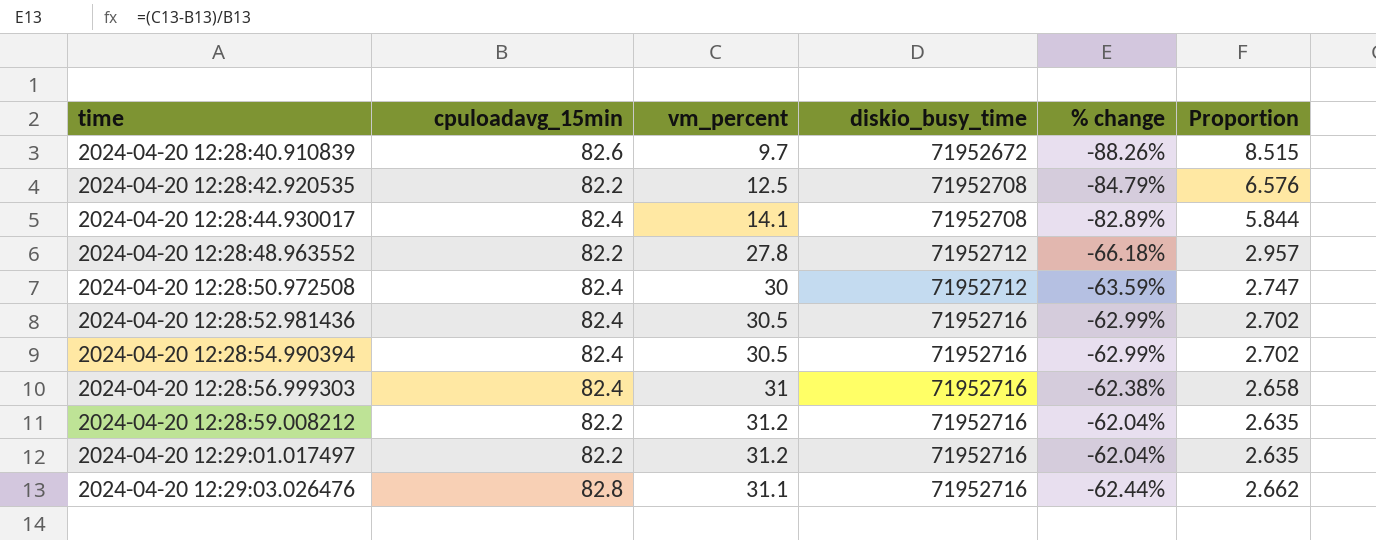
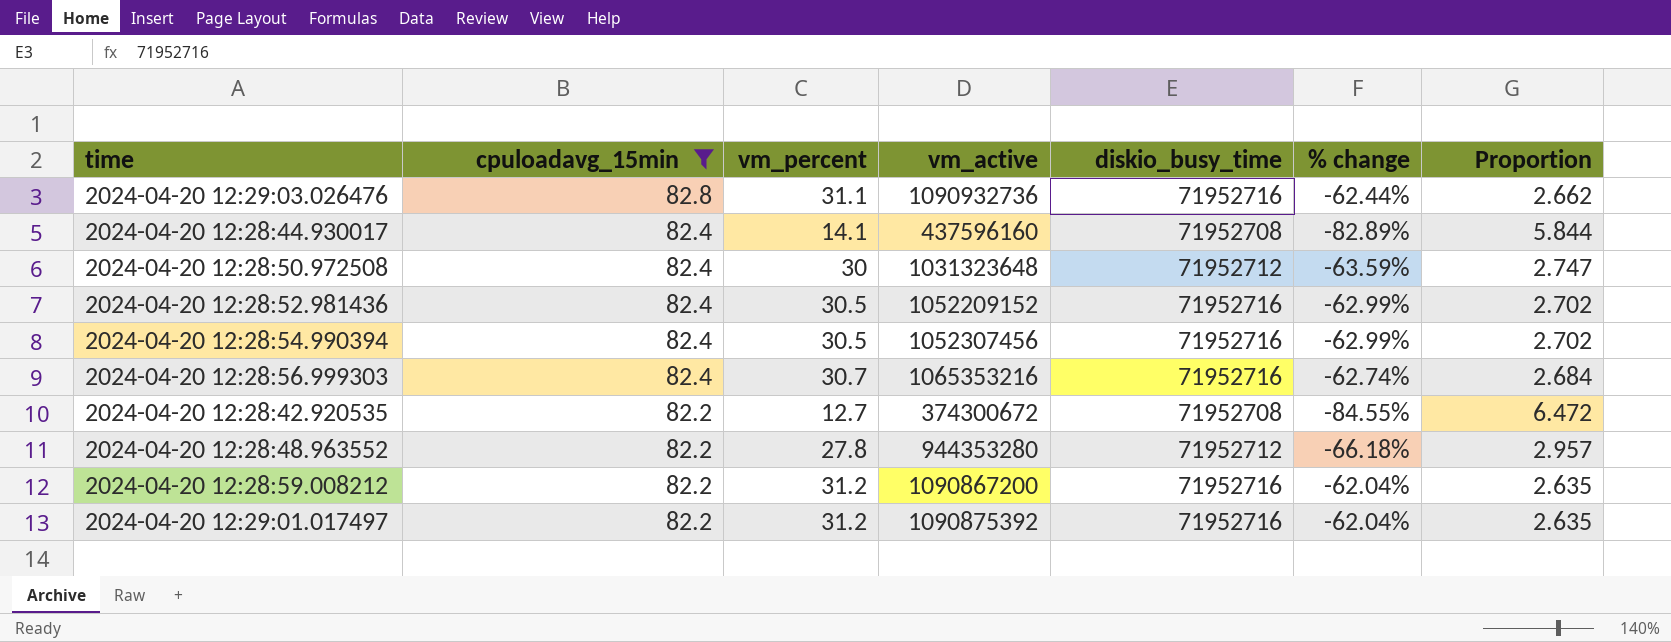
filter: none -> cpuloadavg_15min != 82.6
row order: time ascending -> cpuloadavg_15min descending
column vm_active | position: none -> 4
2024-04-20 12:28:56.999303 | vm_percent: 31 -> 30.7
2024-04-20 12:28:56.999303 | % change: -62.38% -> -62.74%
2024-04-20 12:28:56.999303 | Proportion: 2.658 -> 2.684
2024-04-20 12:28:42.920535 | vm_percent: 12.5 -> 12.7
2024-04-20 12:28:42.920535 | % change: -84.79% -> -84.55%
2024-04-20 12:28:42.920535 | Proportion: 6.576 -> 6.472

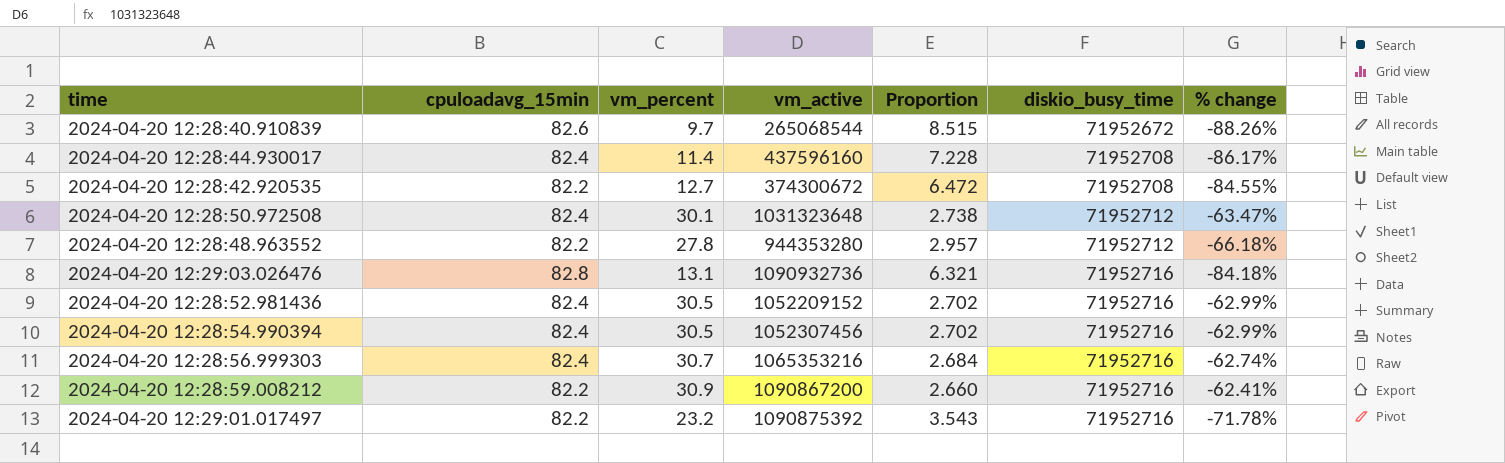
filter: cpuloadavg_15min != 82.6 -> none
row order: cpuloadavg_15min descending -> diskio_busy_time ascending
column Proportion | position: 7 -> 5
2024-04-20 12:28:44.930017 | vm_percent: 14.1 -> 11.4
2024-04-20 12:28:44.930017 | Proportion: 5.844 -> 7.228
2024-04-20 12:28:44.930017 | % change: -82.89% -> -86.17%
2024-04-20 12:28:50.972508 | vm_percent: 30 -> 30.1
2024-04-20 12:28:50.972508 | Proportion: 2.747 -> 2.738
2024-04-20 12:28:50.972508 | % change: -63.59% -> -63.47%
2024-04-20 12:29:03.026476 | vm_percent: 31.1 -> 13.1
2024-04-20 12:29:03.026476 | Proportion: 2.662 -> 6.321
2024-04-20 12:29:03.026476 | % change: -62.44% -> -84.18%
2024-04-20 12:28:59.008212 | vm_percent: 31.2 -> 30.9
2024-04-20 12:28:59.008212 | Proportion: 2.635 -> 2.660
2024-04-20 12:28:59.008212 | % change: -62.04% -> -62.41%
2024-04-20 12:29:01.017497 | vm_percent: 31.2 -> 23.2
2024-04-20 12:29:01.017497 | Proportion: 2.635 -> 3.543
2024-04-20 12:29:01.017497 | % change: -62.04% -> -71.78%

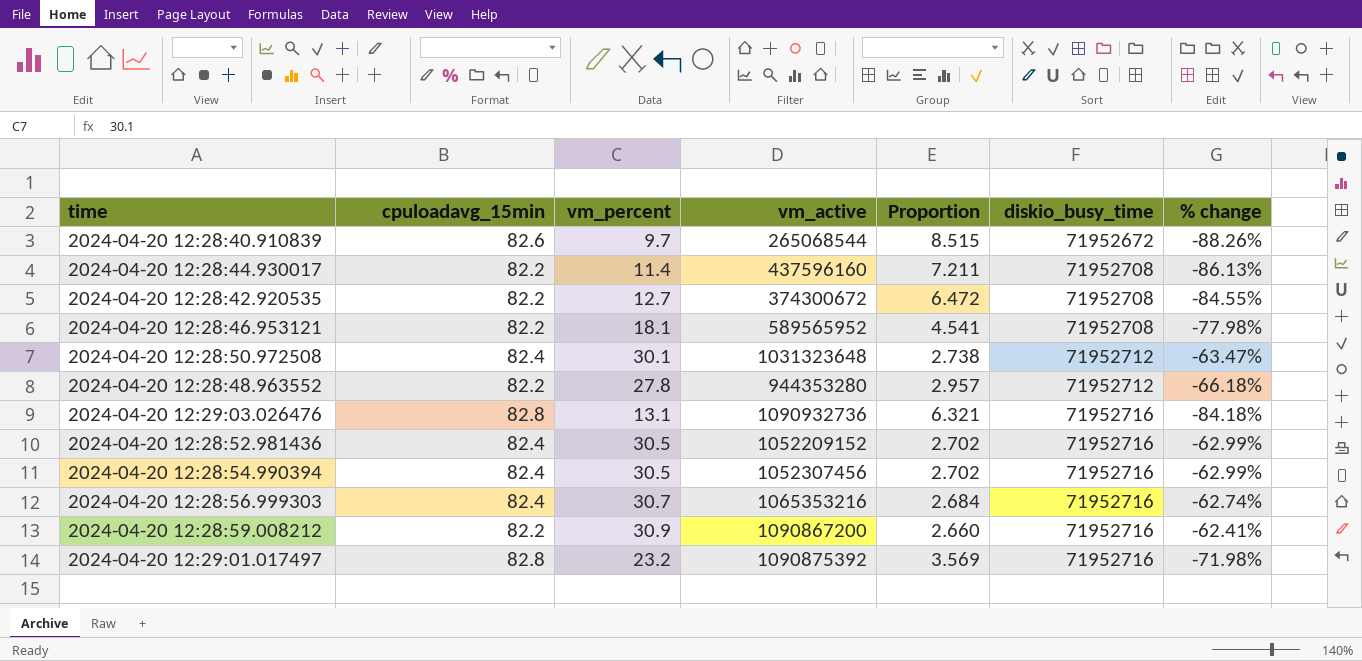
2024-04-20 12:28:44.930017 | cpuloadavg_15min: 82.4 -> 82.2
2024-04-20 12:28:44.930017 | Proportion: 7.228 -> 7.211
2024-04-20 12:28:44.930017 | % change: -86.17% -> -86.13%
row 2024-04-20 12:28:46.953121: none -> 82.2 | 18.1 | 589565952 | 4.541 | 71952708 | -77.98%
2024-04-20 12:29:01.017497 | cpuloadavg_15min: 82.2 -> 82.8
2024-04-20 12:29:01.017497 | Proportion: 3.543 -> 3.569
2024-04-20 12:29:01.017497 | % change: -71.78% -> -71.98%

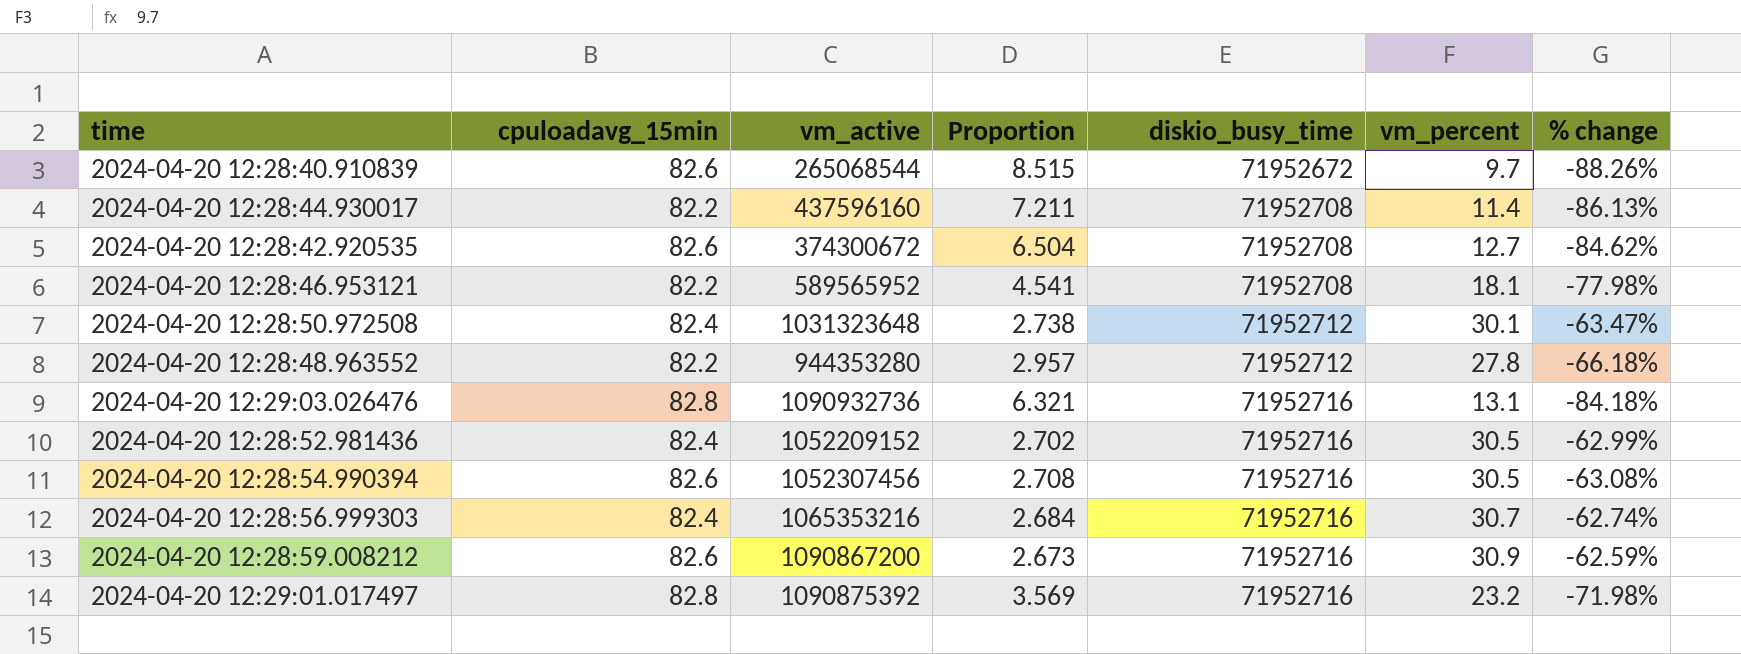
column vm_percent | position: 3 -> 6
2024-04-20 12:28:42.920535 | cpuloadavg_15min: 82.2 -> 82.6
2024-04-20 12:28:42.920535 | Proportion: 6.472 -> 6.504
2024-04-20 12:28:42.920535 | % change: -84.55% -> -84.62%
2024-04-20 12:28:54.990394 | cpuloadavg_15min: 82.4 -> 82.6
2024-04-20 12:28:54.990394 | Proportion: 2.702 -> 2.708
2024-04-20 12:28:54.990394 | % change: -62.99% -> -63.08%
2024-04-20 12:28:59.008212 | cpuloadavg_15min: 82.2 -> 82.6
2024-04-20 12:28:59.008212 | Proportion: 2.660 -> 2.673
2024-04-20 12:28:59.008212 | % change: -62.41% -> -62.59%

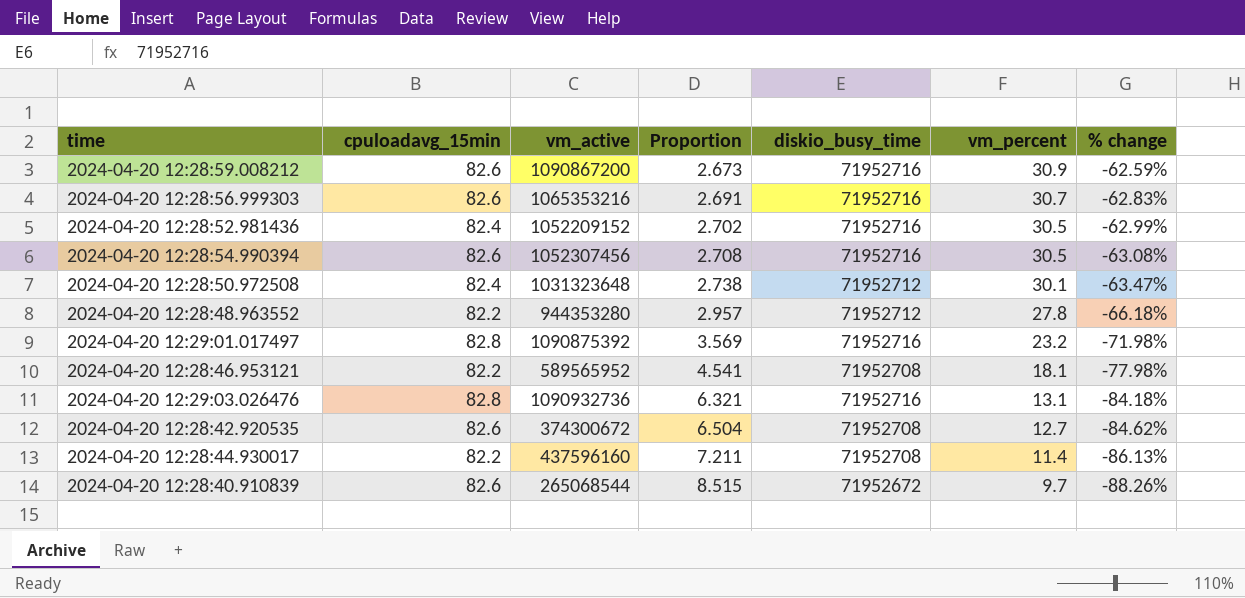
row order: diskio_busy_time ascending -> Proportion ascending
2024-04-20 12:28:56.999303 | cpuloadavg_15min: 82.4 -> 82.6
2024-04-20 12:28:56.999303 | Proportion: 2.684 -> 2.691
2024-04-20 12:28:56.999303 | % change: -62.74% -> -62.83%

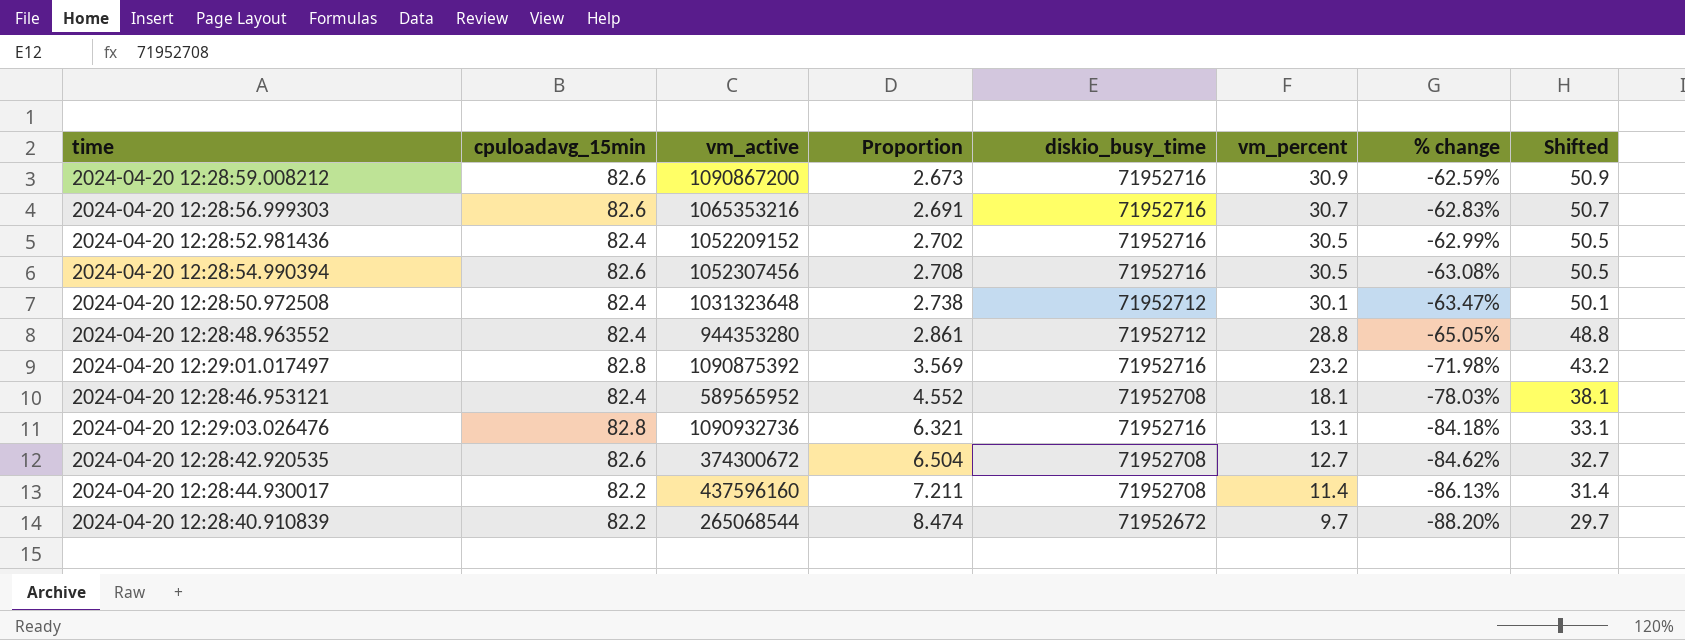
column Shifted | formula: none -> [vm_percent] + 20
2024-04-20 12:28:48.963552 | cpuloadavg_15min: 82.2 -> 82.4
2024-04-20 12:28:48.963552 | Proportion: 2.957 -> 2.861
2024-04-20 12:28:48.963552 | vm_percent: 27.8 -> 28.8
2024-04-20 12:28:48.963552 | % change: -66.18% -> -65.05%
2024-04-20 12:28:46.953121 | cpuloadavg_15min: 82.2 -> 82.4
2024-04-20 12:28:46.953121 | Proportion: 4.541 -> 4.552
2024-04-20 12:28:46.953121 | % change: -77.98% -> -78.03%
2024-04-20 12:28:40.910839 | cpuloadavg_15min: 82.6 -> 82.2
2024-04-20 12:28:40.910839 | Proportion: 8.515 -> 8.474
2024-04-20 12:28:40.910839 | % change: -88.26% -> -88.20%

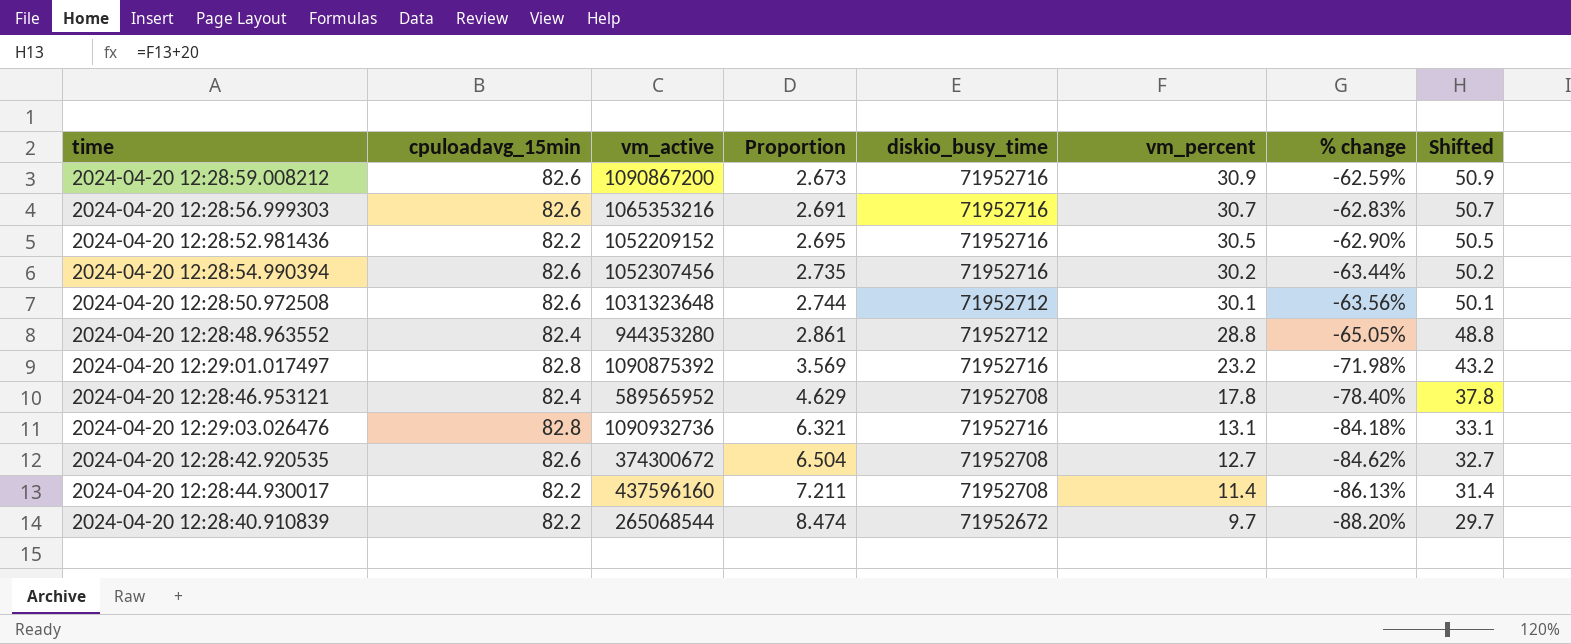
2024-04-20 12:28:52.981436 | cpuloadavg_15min: 82.4 -> 82.2
2024-04-20 12:28:52.981436 | Proportion: 2.702 -> 2.695
2024-04-20 12:28:52.981436 | % change: -62.99% -> -62.90%
2024-04-20 12:28:54.990394 | Proportion: 2.708 -> 2.735
2024-04-20 12:28:54.990394 | vm_percent: 30.5 -> 30.2
2024-04-20 12:28:54.990394 | % change: -63.08% -> -63.44%
2024-04-20 12:28:54.990394 | Shifted: 50.5 -> 50.2
2024-04-20 12:28:50.972508 | cpuloadavg_15min: 82.4 -> 82.6
2024-04-20 12:28:50.972508 | Proportion: 2.738 -> 2.744
2024-04-20 12:28:50.972508 | % change: -63.47% -> -63.56%
2024-04-20 12:28:46.953121 | Proportion: 4.552 -> 4.629
2024-04-20 12:28:46.953121 | vm_percent: 18.1 -> 17.8
2024-04-20 12:28:46.953121 | % change: -78.03% -> -78.40%
2024-04-20 12:28:46.953121 | Shifted: 38.1 -> 37.8

